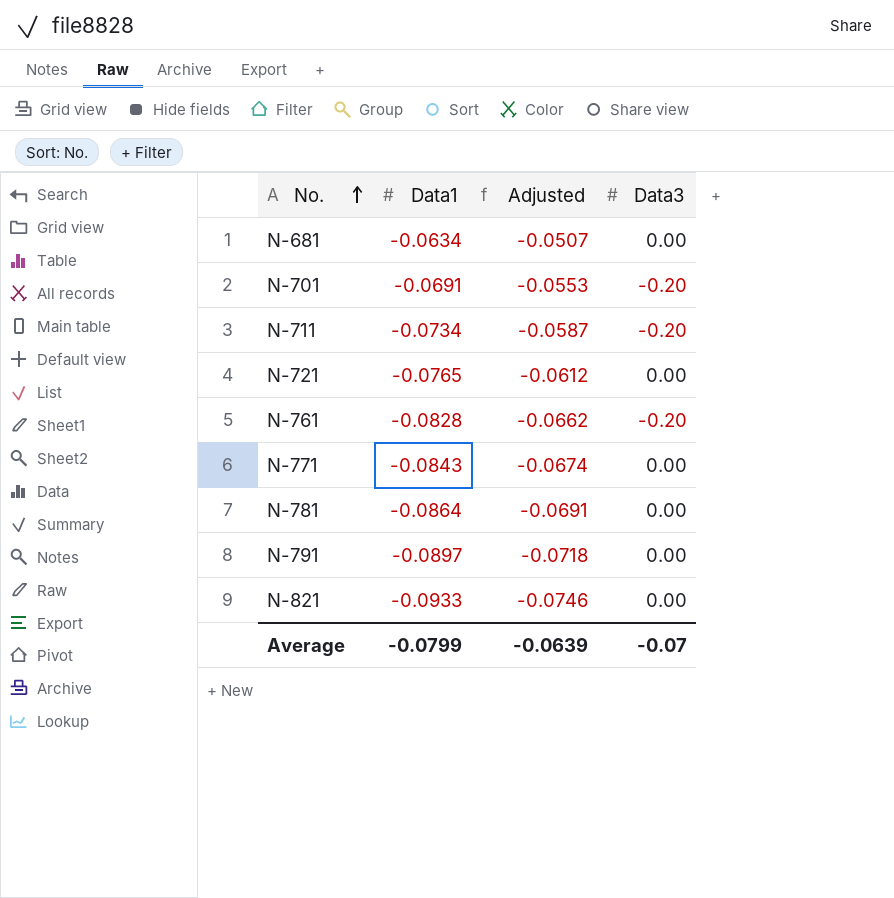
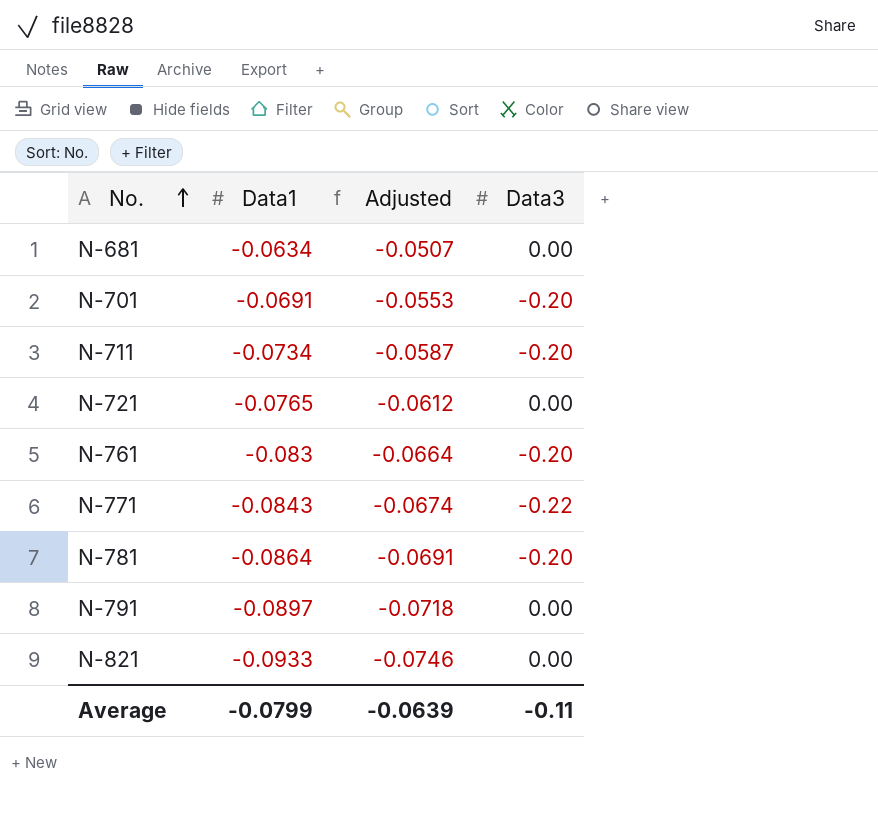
N-761 | Data1: -0.0828 -> -0.083
N-761 | Adjusted: -0.0662 -> -0.0664
N-771 | Data3: 0.00 -> -0.22
N-781 | Data3: 0.00 -> -0.20
Average | Data3: -0.07 -> -0.11

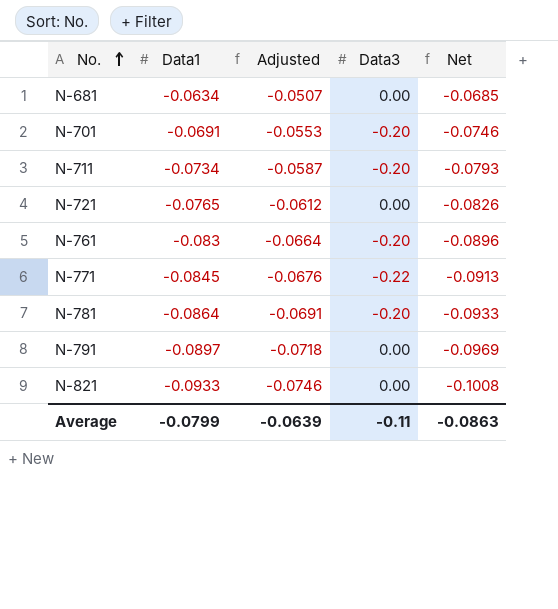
column Net | formula: none -> [Data1] * 1.08
N-771 | Data1: -0.0843 -> -0.0845
N-771 | Adjusted: -0.0674 -> -0.0676

